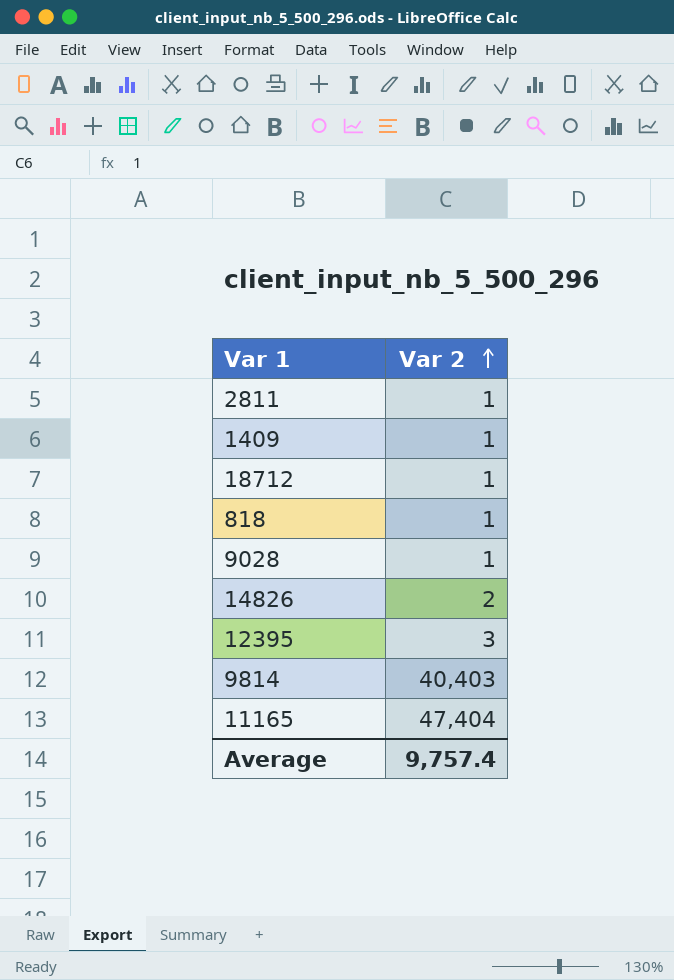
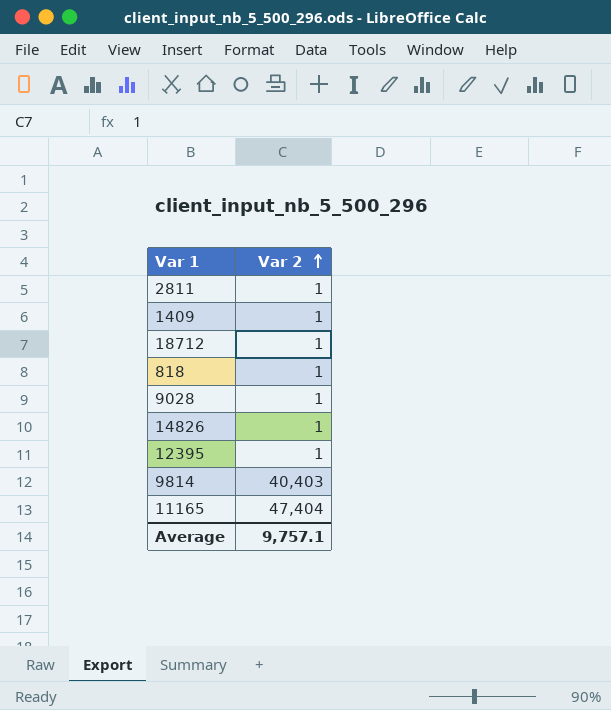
14826 | Var 2: 2 -> 1
12395 | Var 2: 3 -> 1
Average | Var 2: 9,757.4 -> 9,757.1

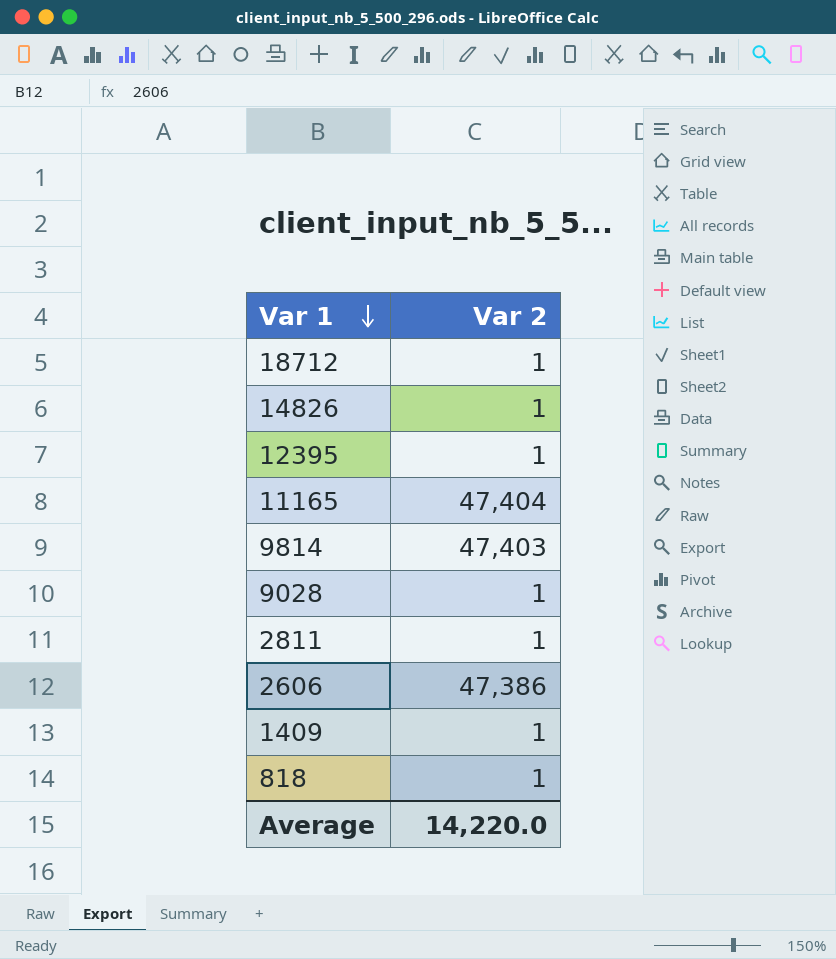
row order: Var 2 ascending -> Var 1 descending
9814 | Var 2: 40,403 -> 47,403
row 2606: none -> 47,386
Average | Var 2: 9,757.1 -> 14,220.0

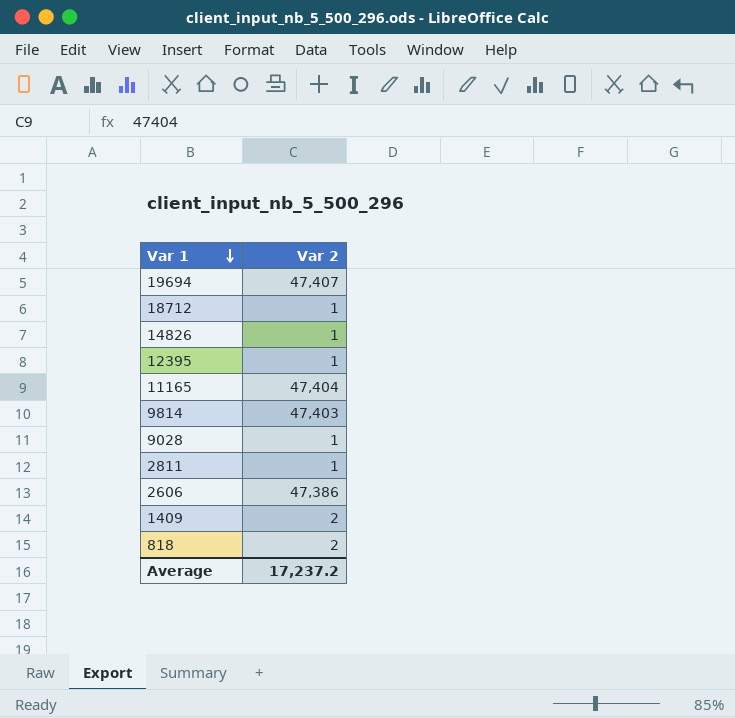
row 19694: none -> 47,407
1409 | Var 2: 1 -> 2
818 | Var 2: 1 -> 2
Average | Var 2: 14,220.0 -> 17,237.2

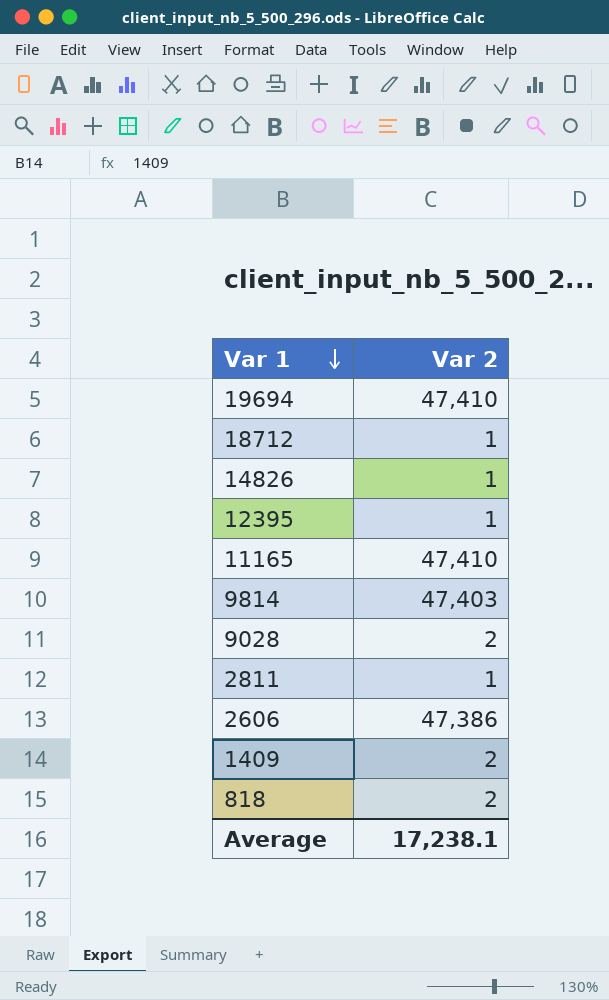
19694 | Var 2: 47,407 -> 47,410
11165 | Var 2: 47,404 -> 47,410
9028 | Var 2: 1 -> 2
Average | Var 2: 17,237.2 -> 17,238.1

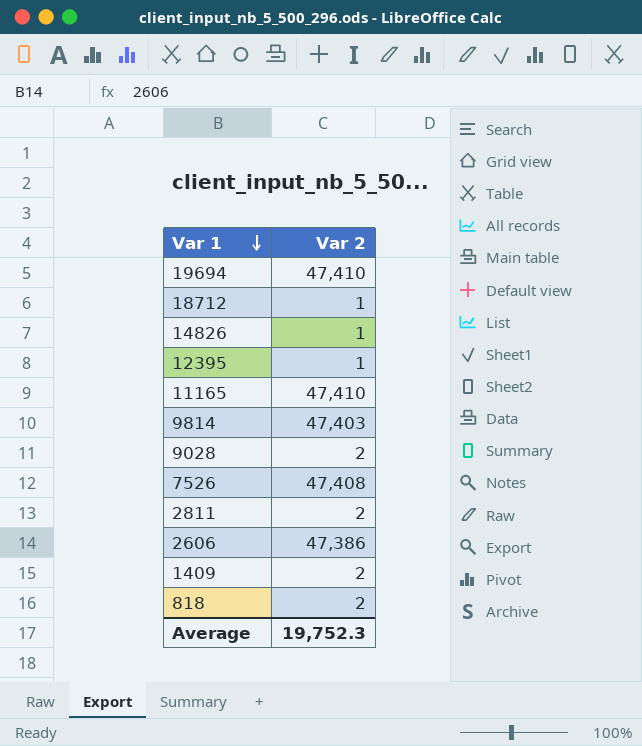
row 7526: none -> 47,408
2811 | Var 2: 1 -> 2
Average | Var 2: 17,238.1 -> 19,752.3

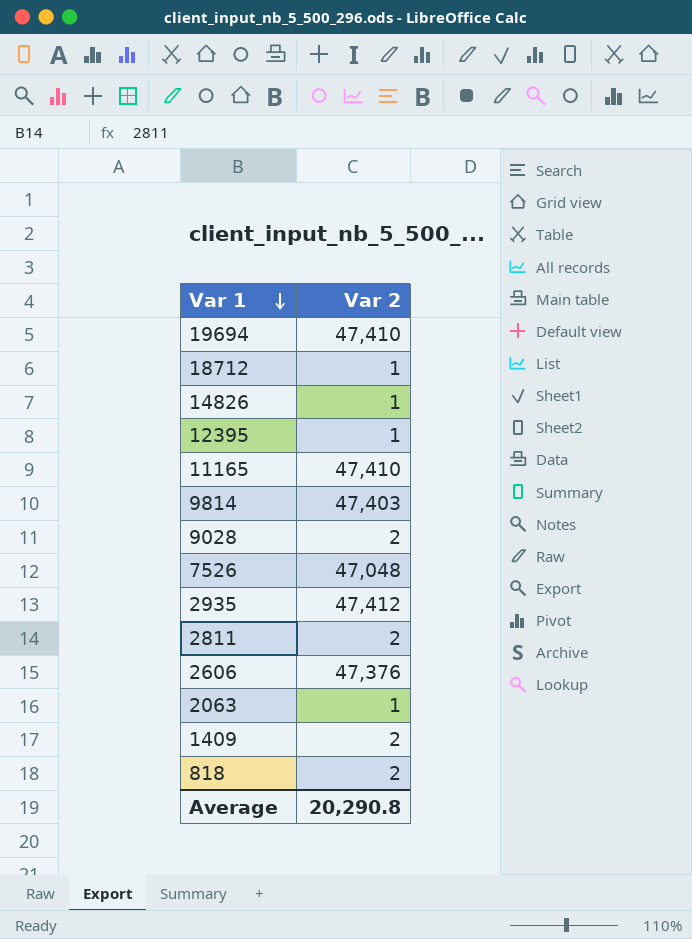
7526 | Var 2: 47,408 -> 47,048
row 2935: none -> 47,412
2606 | Var 2: 47,386 -> 47,376
row 2063: none -> 1
Average | Var 2: 19,752.3 -> 20,290.8

